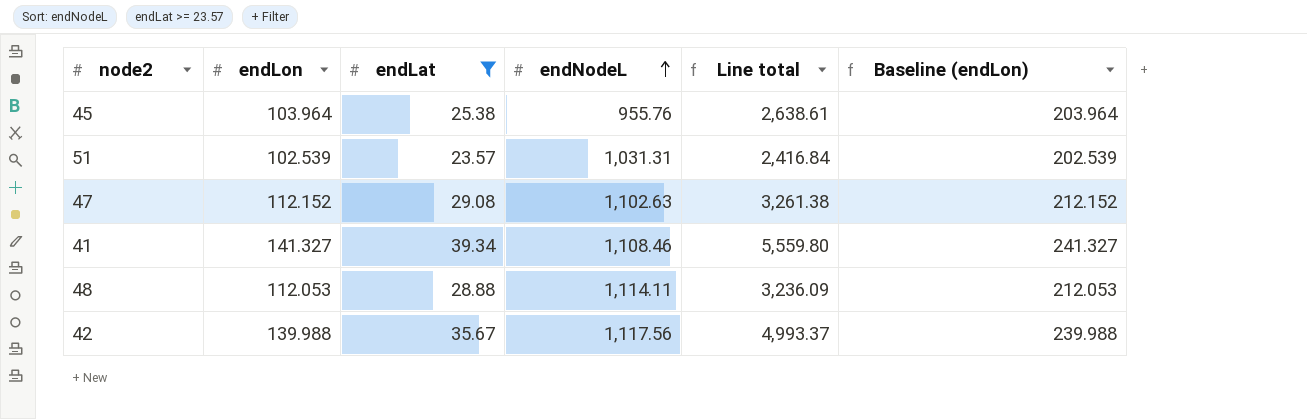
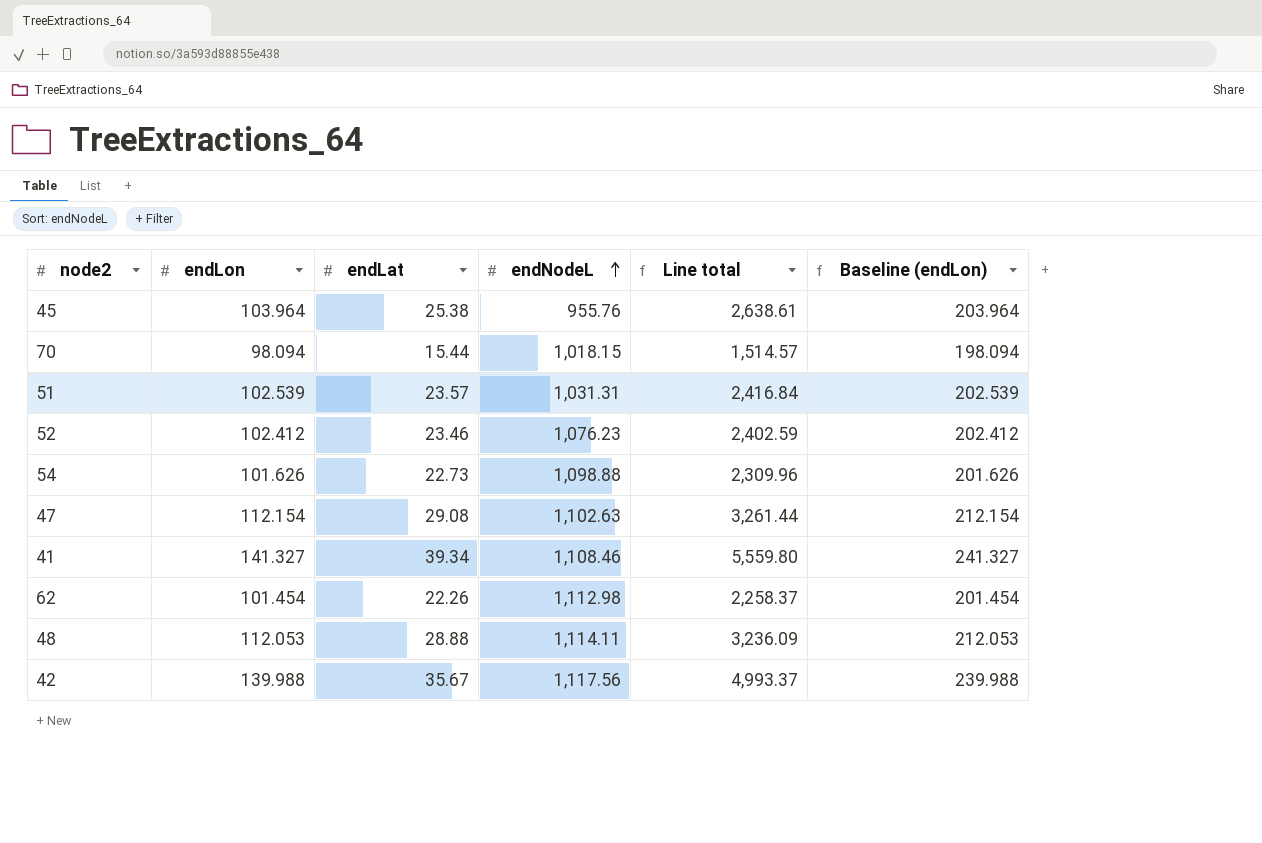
filter: endLat >= 23.57 -> none
47 | endLon: 112.152 -> 112.154
47 | Line total: 3,261.38 -> 3,261.44
47 | Baseline (endLon): 212.152 -> 212.154

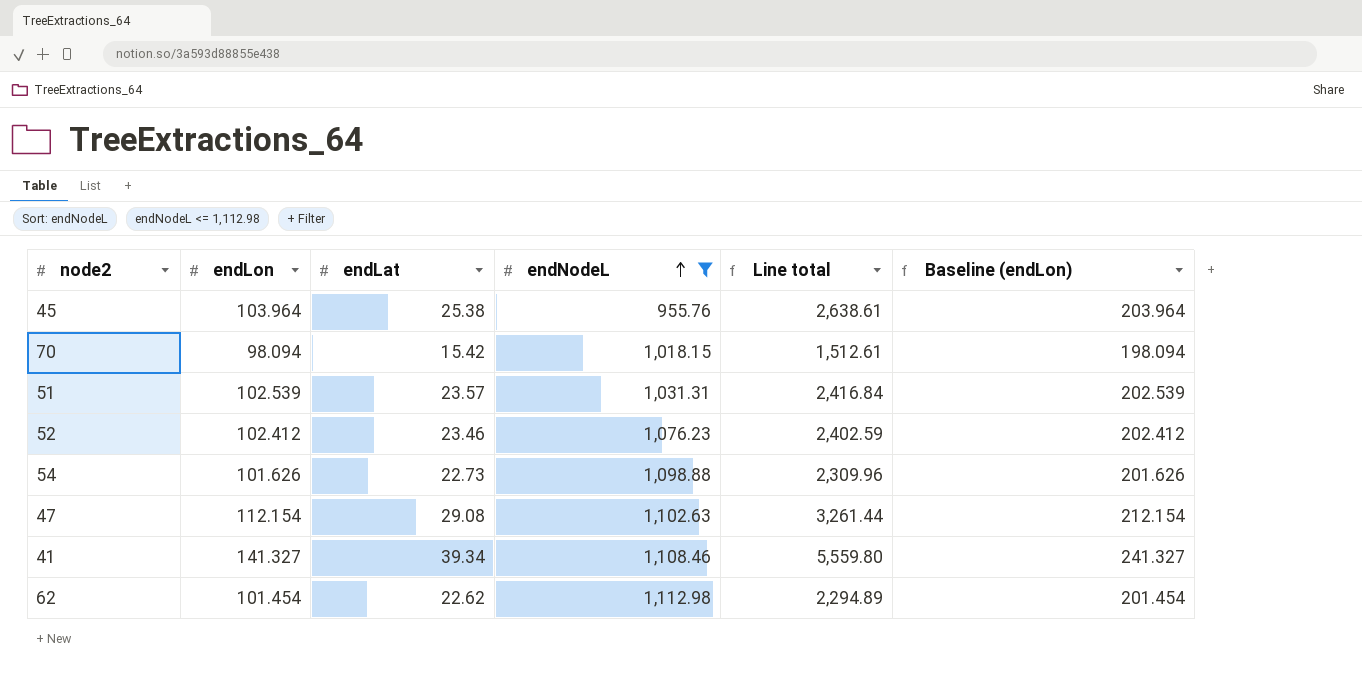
filter: none -> endNodeL <= 1,112.98
70 | endLat: 15.44 -> 15.42
70 | Line total: 1,514.57 -> 1,512.61
62 | endLat: 22.26 -> 22.62
62 | Line total: 2,258.37 -> 2,294.89

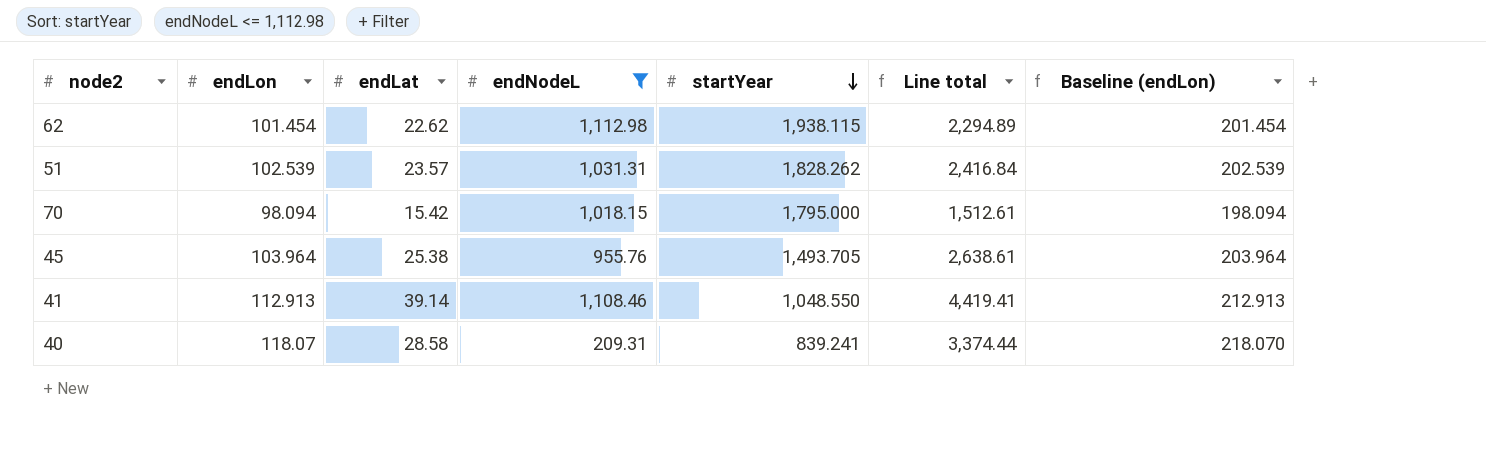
row order: endNodeL ascending -> startYear descending
column startYear | position: none -> 5
row 52: 102.412 | 23.46 | 1,076.23 | 2,402.59 | 202.412 -> none
row 54: 101.626 | 22.73 | 1,098.88 | 2,309.96 | 201.626 -> none
row 47: 112.154 | 29.08 | 1,102.63 | 3,261.44 | 212.154 -> none
41 | endLon: 141.327 -> 112.913
41 | endLat: 39.34 -> 39.14
41 | Line total: 5,559.80 -> 4,419.41
41 | Baseline (endLon): 241.327 -> 212.913
row 40: none -> 118.07 | 28.58 | 209.31 | 839.241 | 3,374.44 | 218.070

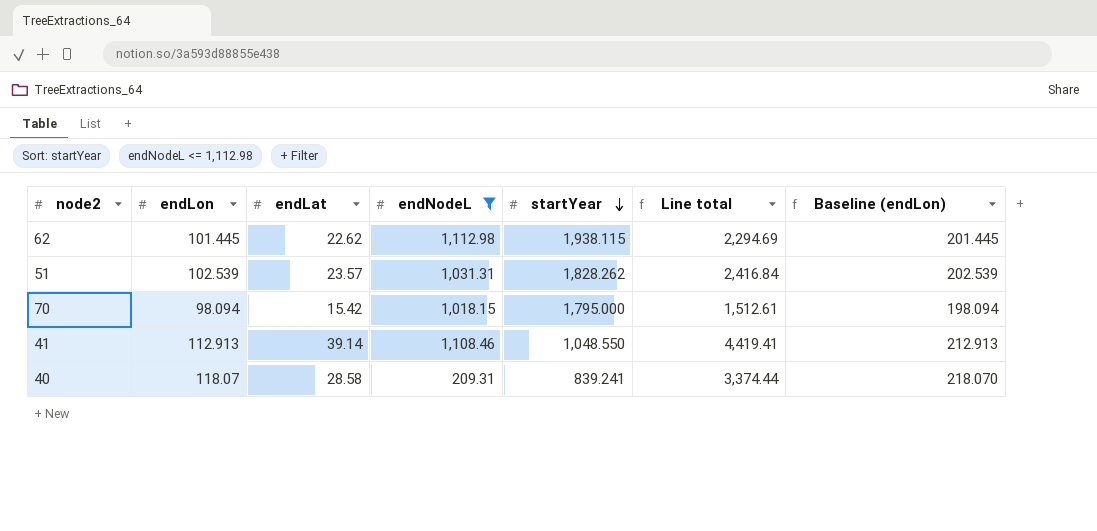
row 45: 103.964 | 25.38 | 955.76 | 1,493.705 | 2,638.61 | 203.964 -> none
62 | endLon: 101.454 -> 101.445
62 | Line total: 2,294.89 -> 2,294.69
62 | Baseline (endLon): 201.454 -> 201.445

